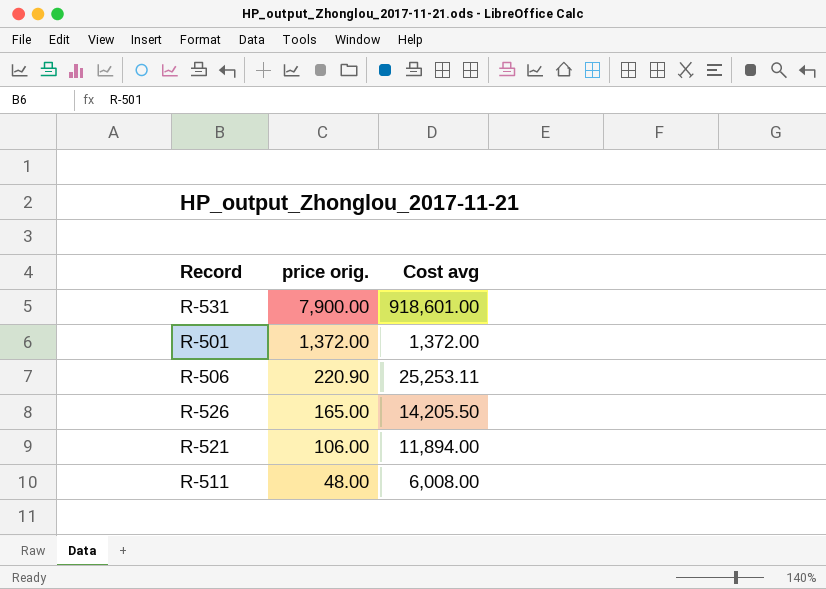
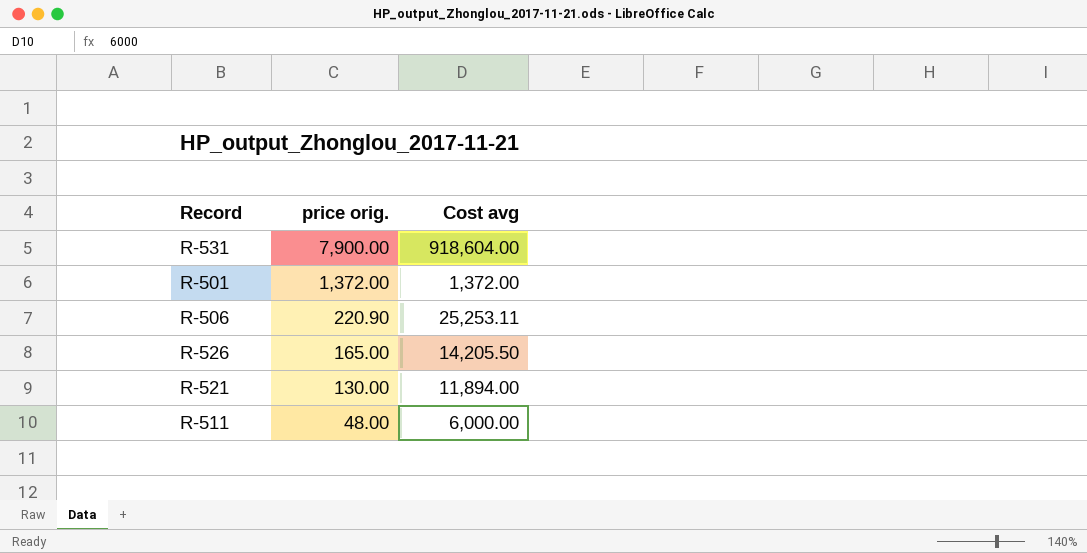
R-531 | Cost avg: 918,601.00 -> 918,604.00
R-521 | price orig.: 106.00 -> 130.00
R-511 | Cost avg: 6,008.00 -> 6,000.00

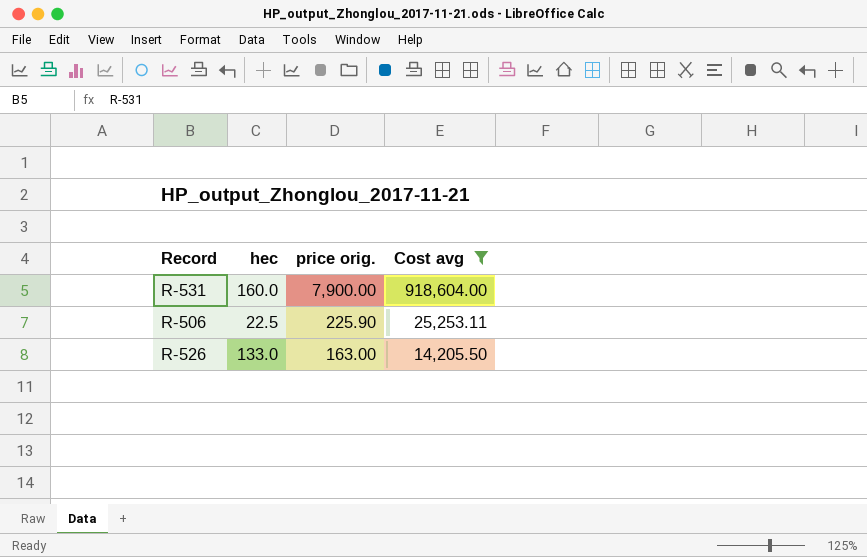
filter: none -> Cost avg >= 14,205.50
column hec | position: none -> 2
R-506 | price orig.: 220.90 -> 225.90
R-526 | price orig.: 165.00 -> 163.00

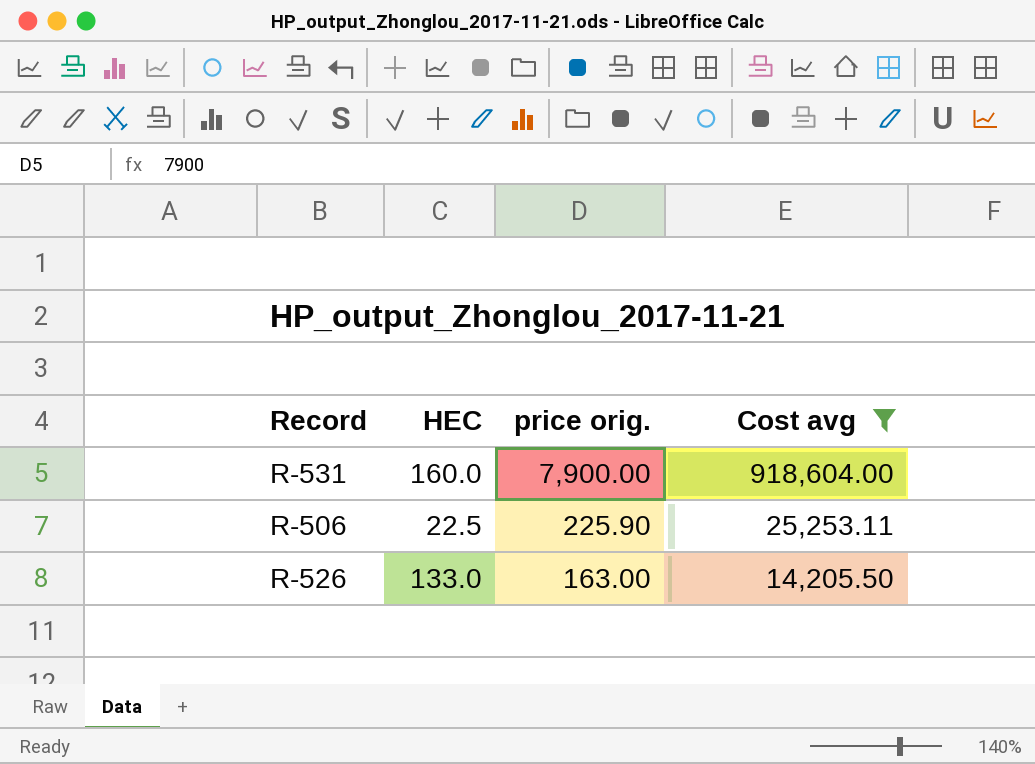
column name: hec -> HEC

